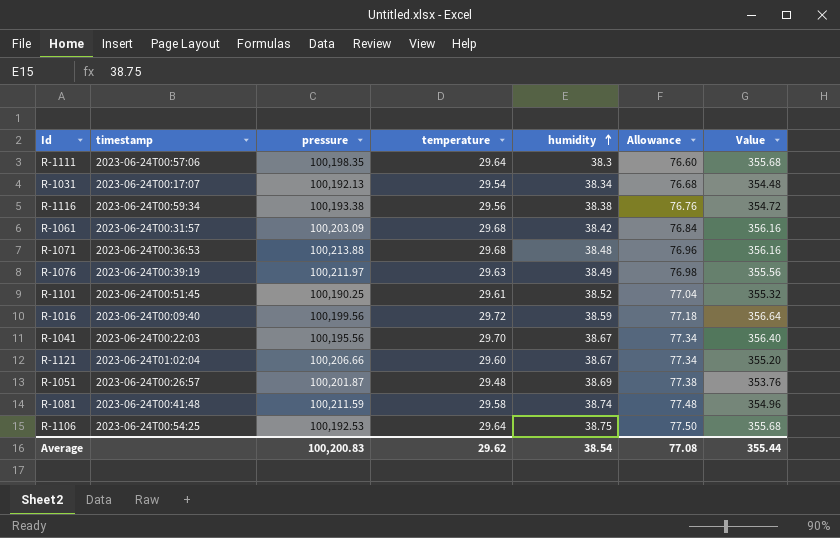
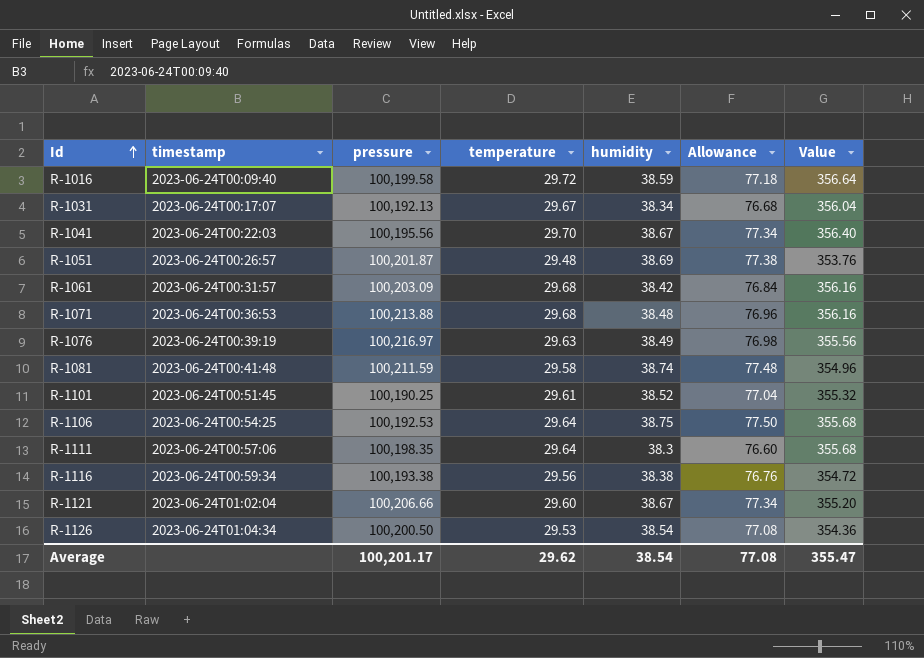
row order: humidity ascending -> Id ascending
R-1016 | pressure: 100,199.56 -> 100,199.58
R-1031 | temperature: 29.54 -> 29.67
R-1031 | Value: 354.48 -> 356.04
R-1076 | pressure: 100,211.97 -> 100,216.97
row R-1126: none -> 2023-06-24T01:04:34 | 100,200.50 | 29.53 | 38.54 | 77.08 | 354.36
Average | pressure: 100,200.83 -> 100,201.17
Average | Value: 355.44 -> 355.47

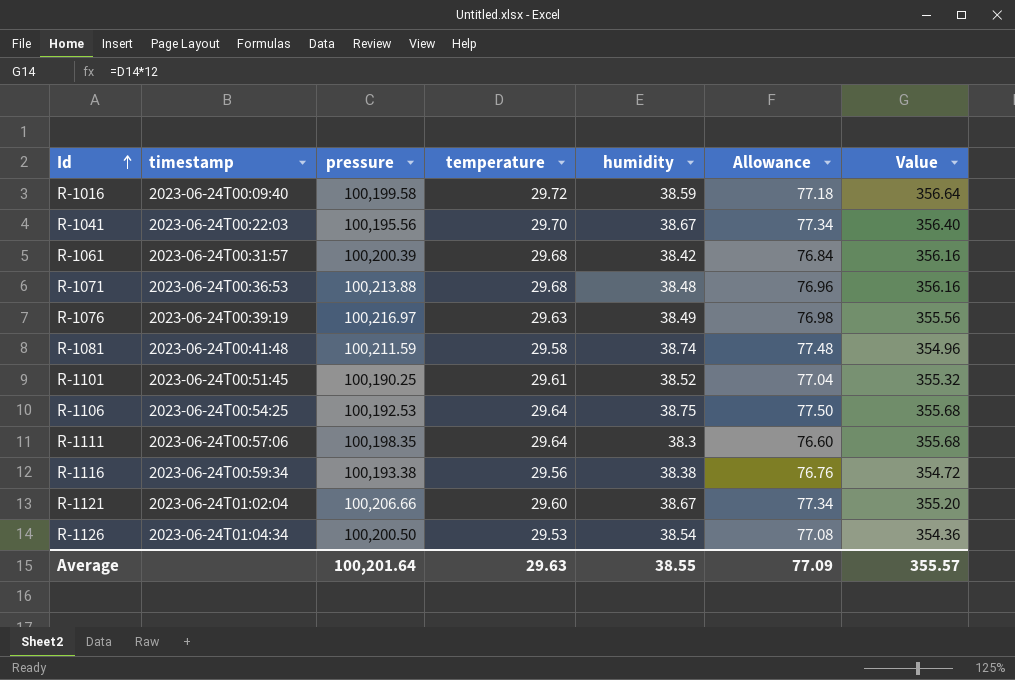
row R-1031: 2023-06-24T00:17:07 | 100,192.13 | 29.67 | 38.34 | 76.68 | 356.04 -> none
row R-1051: 2023-06-24T00:26:57 | 100,201.87 | 29.48 | 38.69 | 77.38 | 353.76 -> none
R-1061 | pressure: 100,203.09 -> 100,200.39
Average | pressure: 100,201.17 -> 100,201.64
Average | temperature: 29.62 -> 29.63
Average | humidity: 38.54 -> 38.55
Average | Allowance: 77.08 -> 77.09
Average | Value: 355.47 -> 355.57

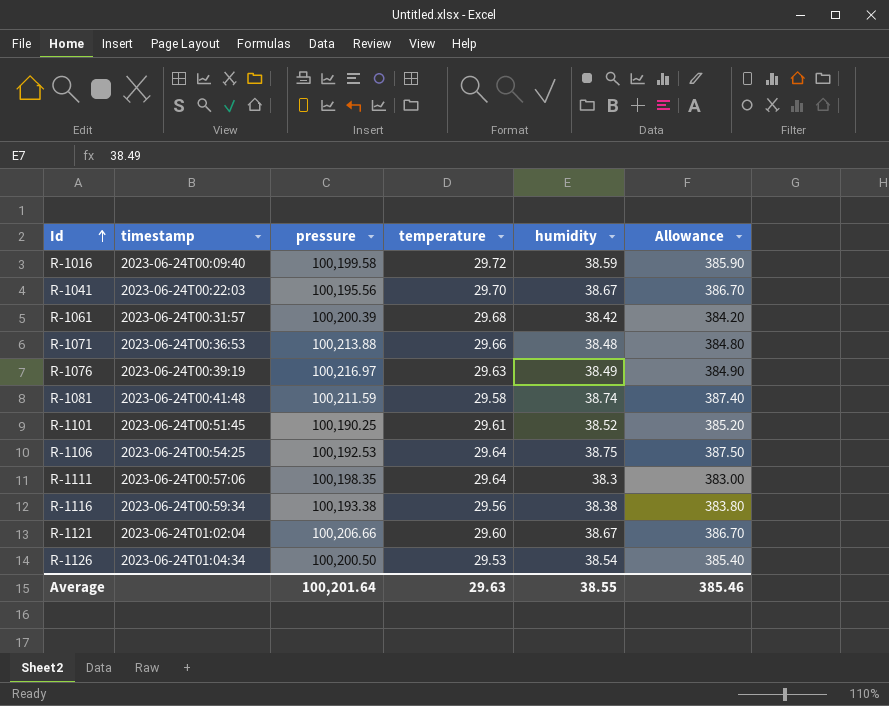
column Value | formula: [temperature] * 12 -> none
column Allowance | formula: [humidity] * 2 -> [humidity] * 10
R-1071 | temperature: 29.68 -> 29.66
Average | Allowance: 77.09 -> 385.46

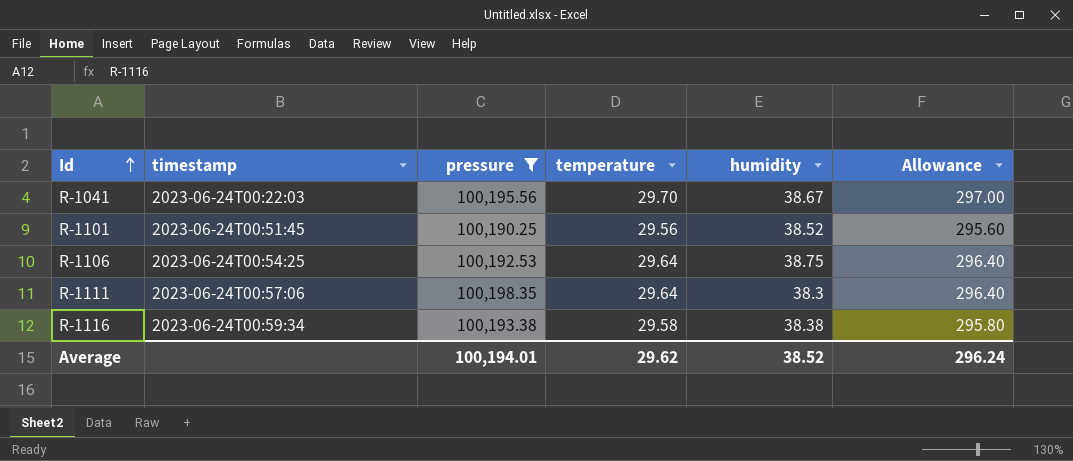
filter: none -> pressure <= 100,198.35
column Allowance | formula: [humidity] * 10 -> [temperature] * 10
R-1101 | temperature: 29.61 -> 29.56
R-1116 | temperature: 29.56 -> 29.58
Average | pressure: 100,201.64 -> 100,194.01
Average | temperature: 29.63 -> 29.62
Average | humidity: 38.55 -> 38.52
Average | Allowance: 385.46 -> 296.24

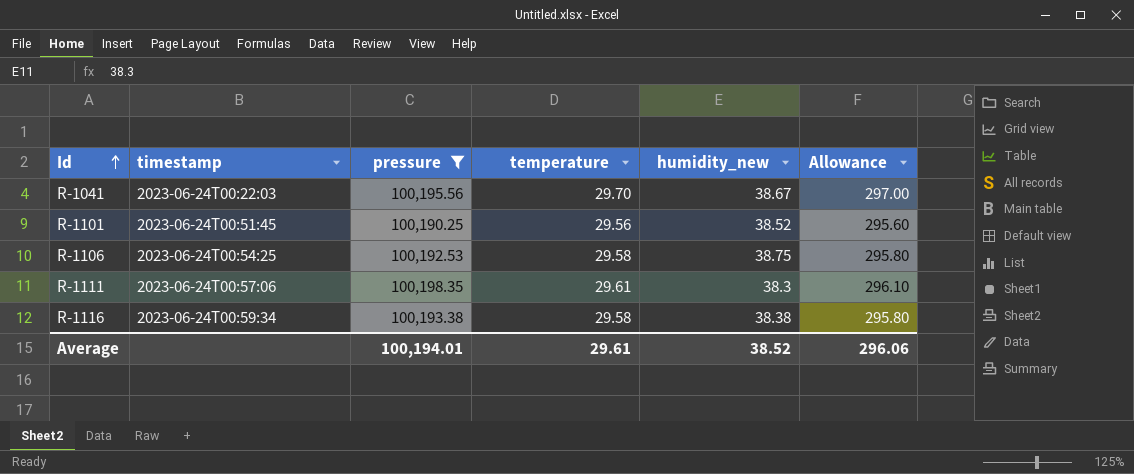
column name: humidity -> humidity_new
R-1106 | temperature: 29.64 -> 29.58
R-1106 | Allowance: 296.40 -> 295.80
R-1111 | temperature: 29.64 -> 29.61
R-1111 | Allowance: 296.40 -> 296.10
Average | temperature: 29.62 -> 29.61
Average | Allowance: 296.24 -> 296.06

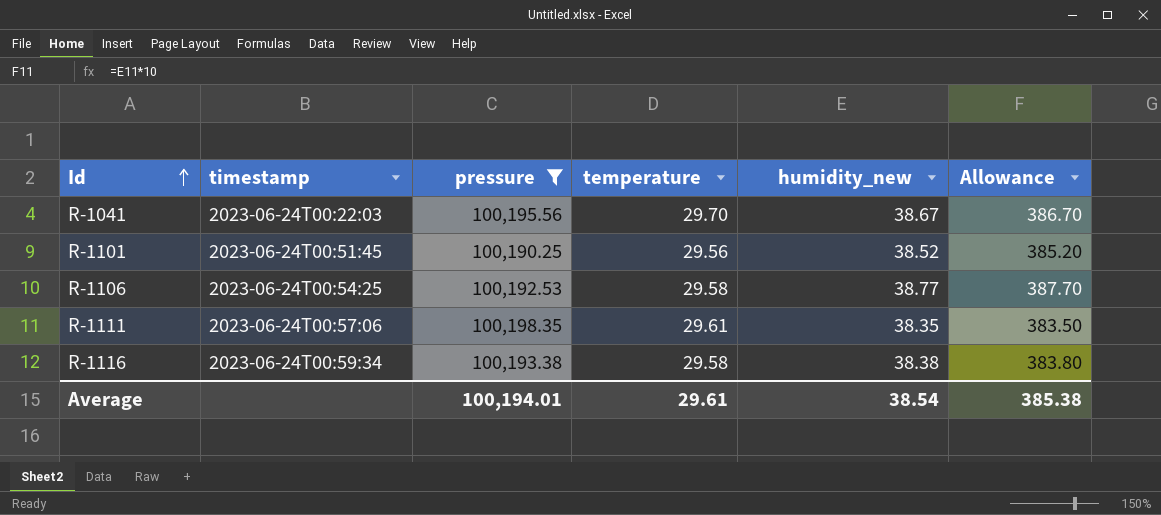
column Allowance | formula: [temperature] * 10 -> [humidity_new] * 10
R-1106 | humidity_new: 38.75 -> 38.77
R-1111 | humidity_new: 38.3 -> 38.35
Average | humidity_new: 38.52 -> 38.54
Average | Allowance: 296.06 -> 385.38

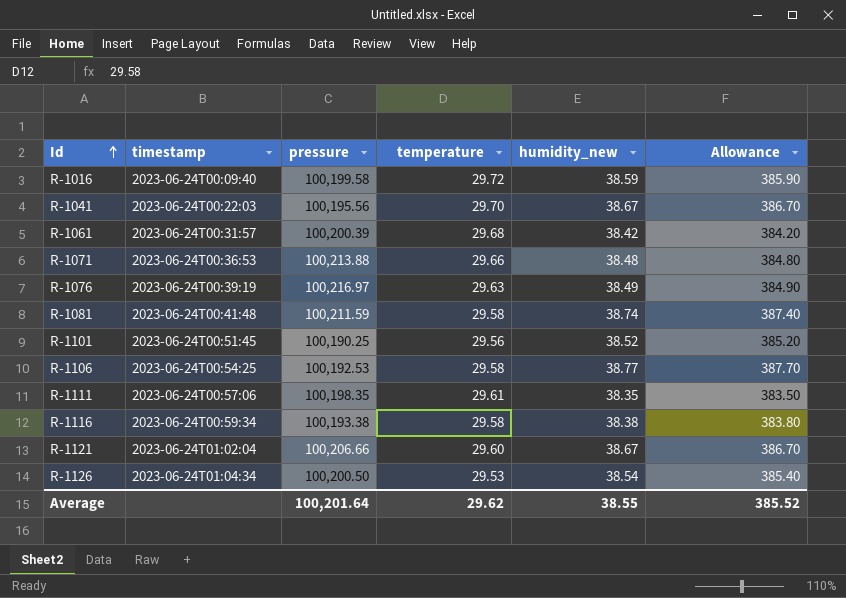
filter: pressure <= 100,198.35 -> none
Average | pressure: 100,194.01 -> 100,201.64
Average | temperature: 29.61 -> 29.62
Average | humidity_new: 38.54 -> 38.55
Average | Allowance: 385.38 -> 385.52

